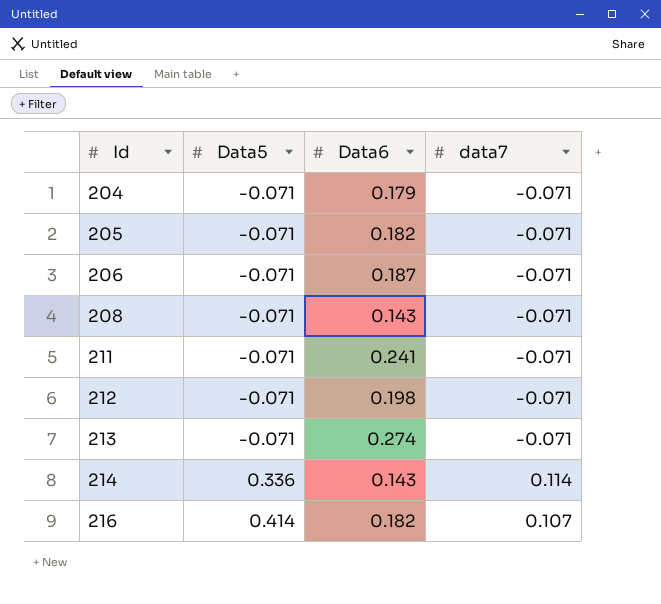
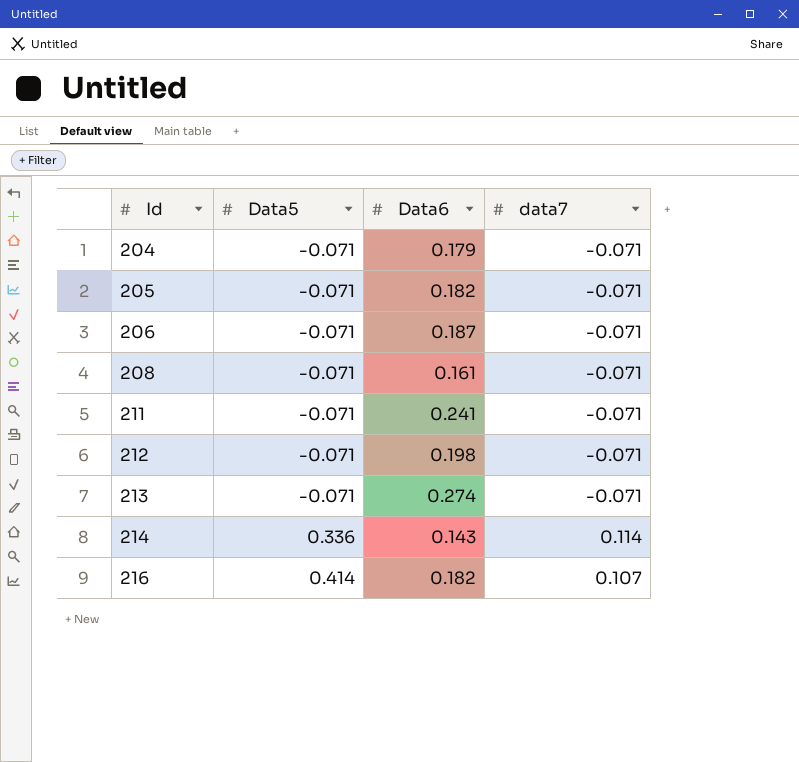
208 | Data6: 0.143 -> 0.161

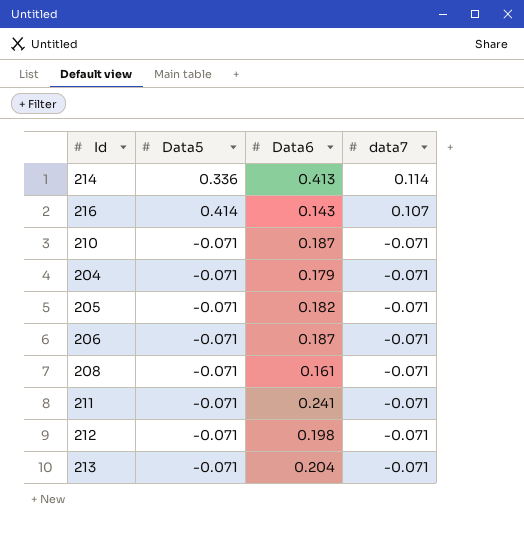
row order: Id ascending -> data7 descending
214 | Data6: 0.143 -> 0.413
216 | Data6: 0.182 -> 0.143
row 210: none -> -0.071 | 0.187 | -0.071
213 | Data6: 0.274 -> 0.204

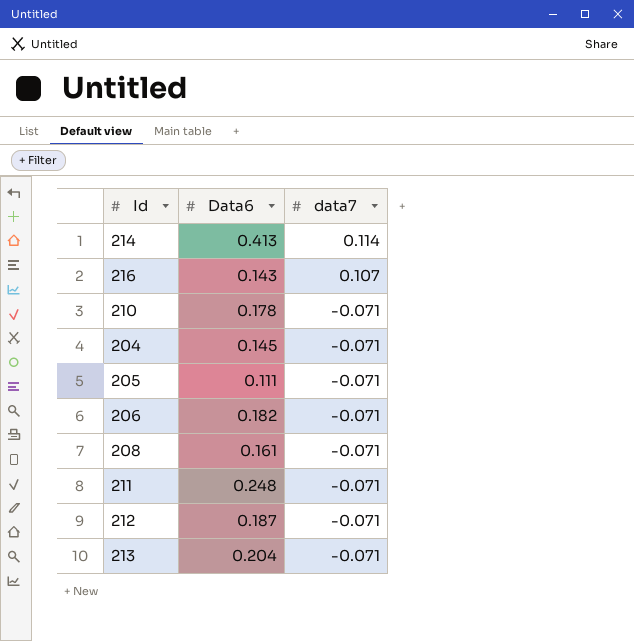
column Data5 | position: 2 -> none
210 | Data6: 0.187 -> 0.178
204 | Data6: 0.179 -> 0.145
205 | Data6: 0.182 -> 0.111
206 | Data6: 0.187 -> 0.182
211 | Data6: 0.241 -> 0.248
212 | Data6: 0.198 -> 0.187

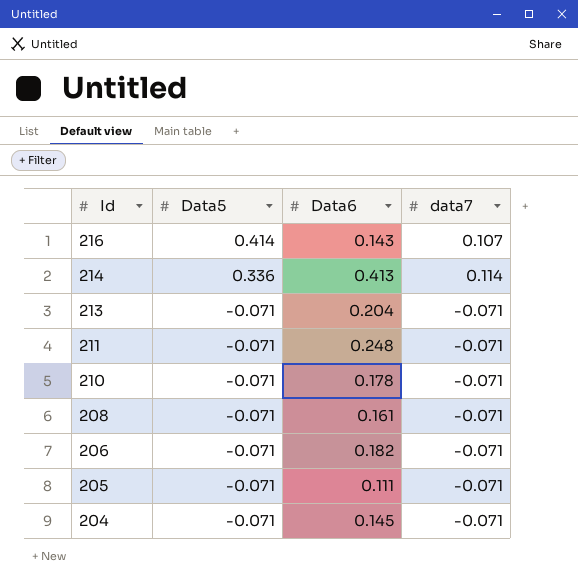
row order: data7 descending -> Id descending
column Data5 | position: none -> 2
row 212: 0.187 | -0.071 -> none

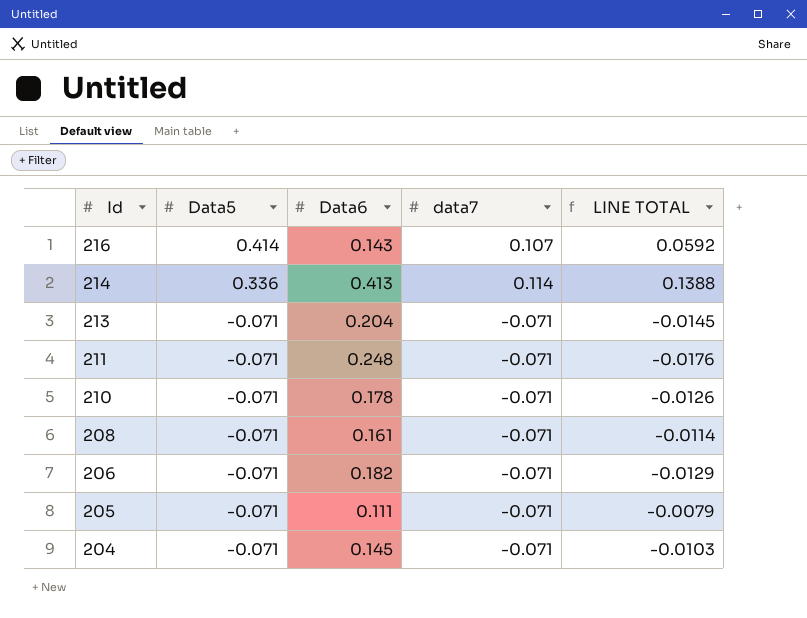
column LINE TOTAL | formula: none -> [Data5] * [Data6]

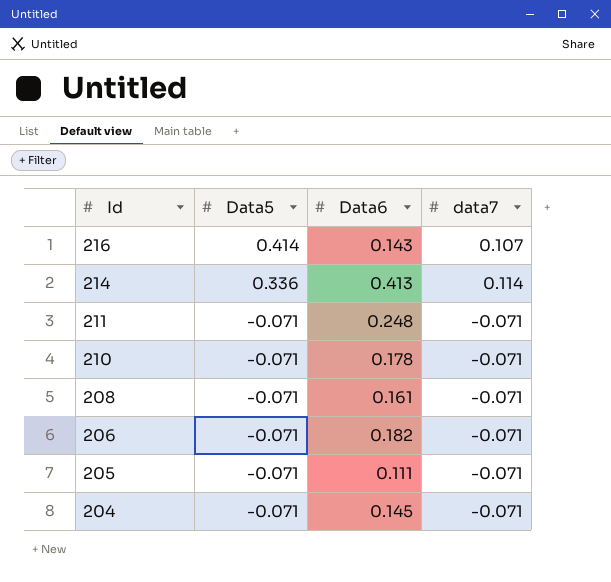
column LINE TOTAL | formula: [Data5] * [Data6] -> none
row 213: -0.071 | 0.204 | -0.071 | -0.0145 -> none

